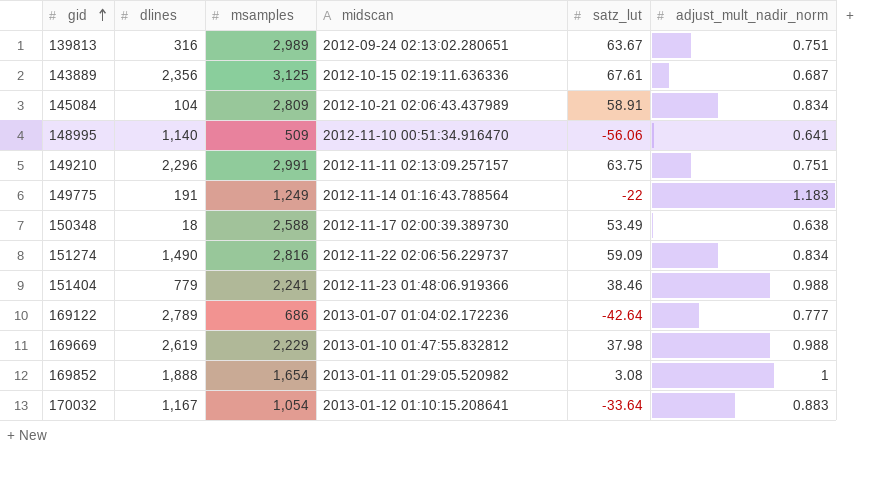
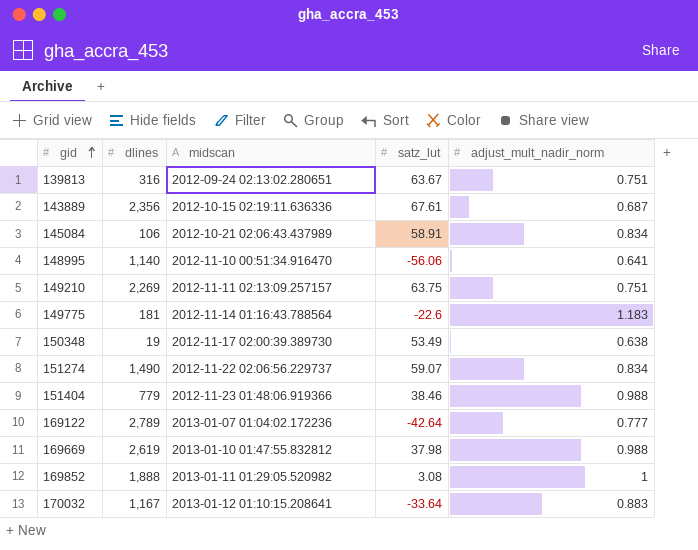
column msamples | position: 3 -> none
145084 | dlines: 104 -> 106
149210 | dlines: 2,296 -> 2,269
149775 | dlines: 191 -> 181
149775 | satz_lut: -22 -> -22.6
150348 | dlines: 18 -> 19
151274 | satz_lut: 59.09 -> 59.07

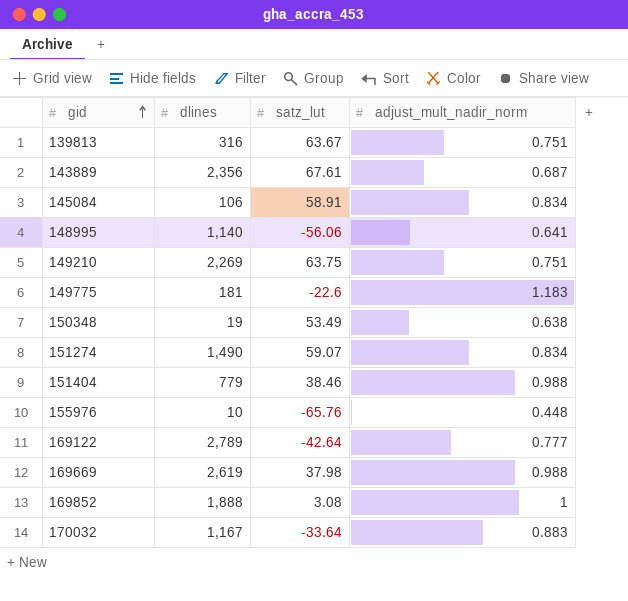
column midscan | position: 3 -> none
row 155976: none -> 10 | -65.76 | 0.448

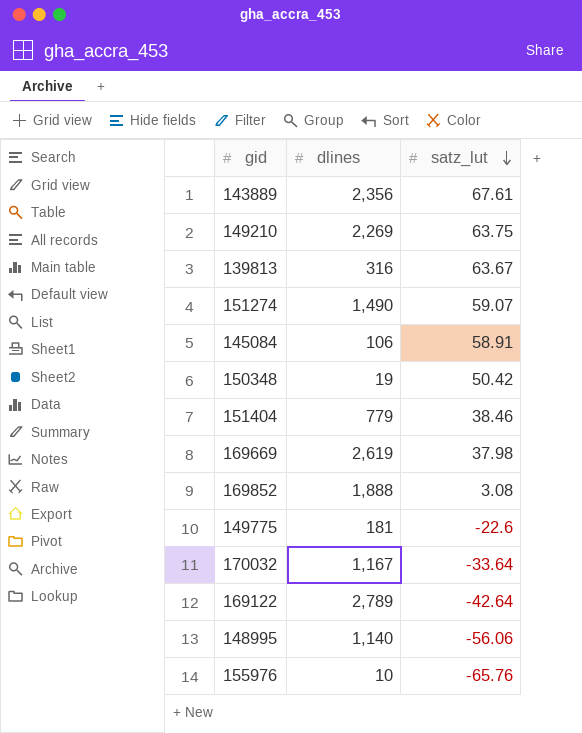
row order: gid ascending -> satz_lut descending
column adjust_mult_nadir_norm | position: 4 -> none
150348 | satz_lut: 53.49 -> 50.42

